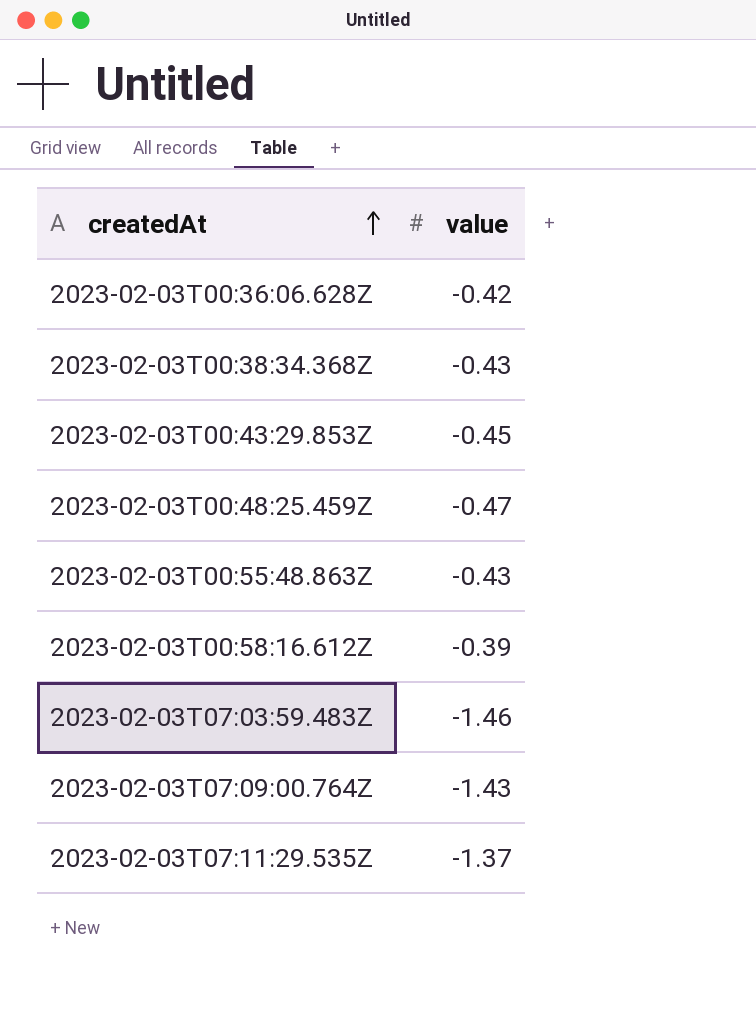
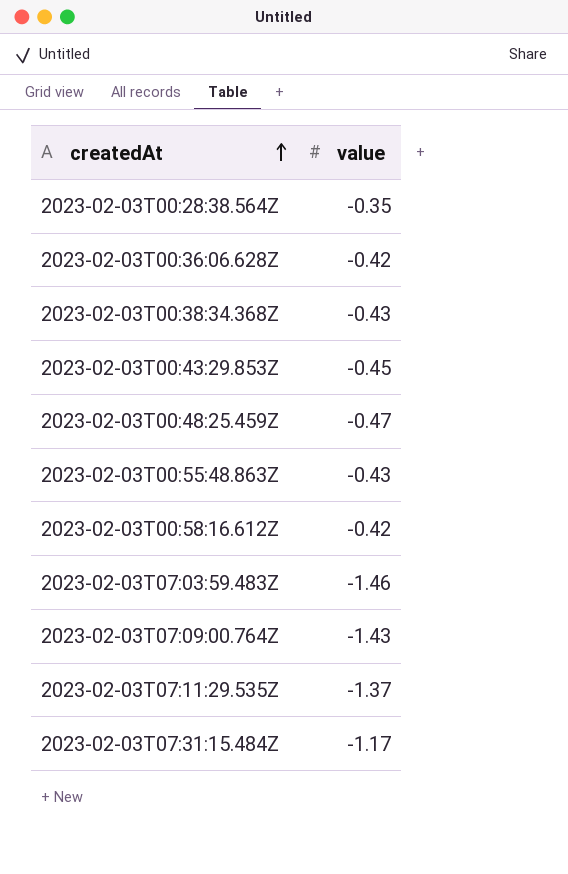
row 2023-02-03T00:28:38.564Z: none -> -0.35
2023-02-03T00:58:16.612Z | value: -0.39 -> -0.42
row 2023-02-03T07:31:15.484Z: none -> -1.17

